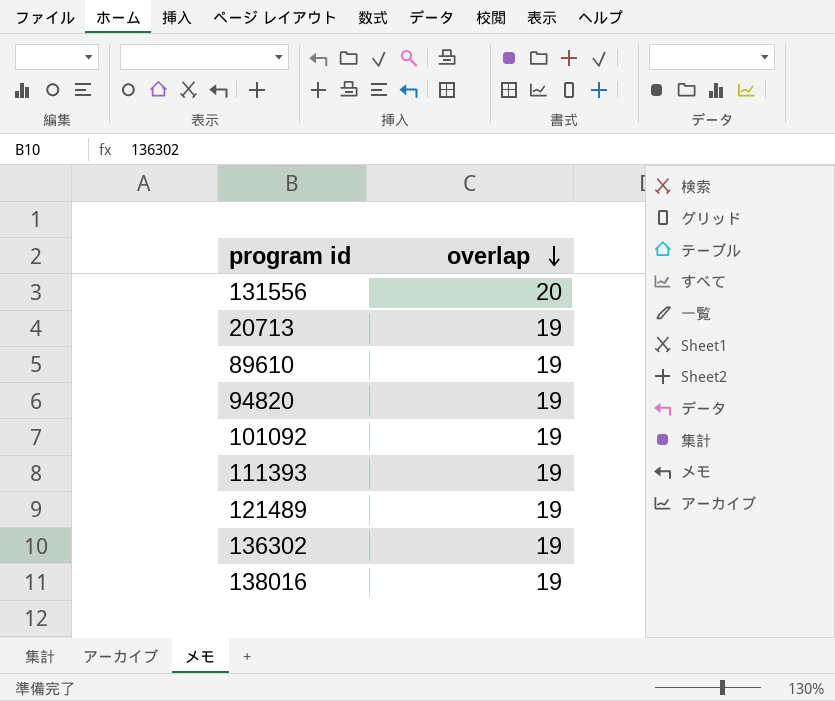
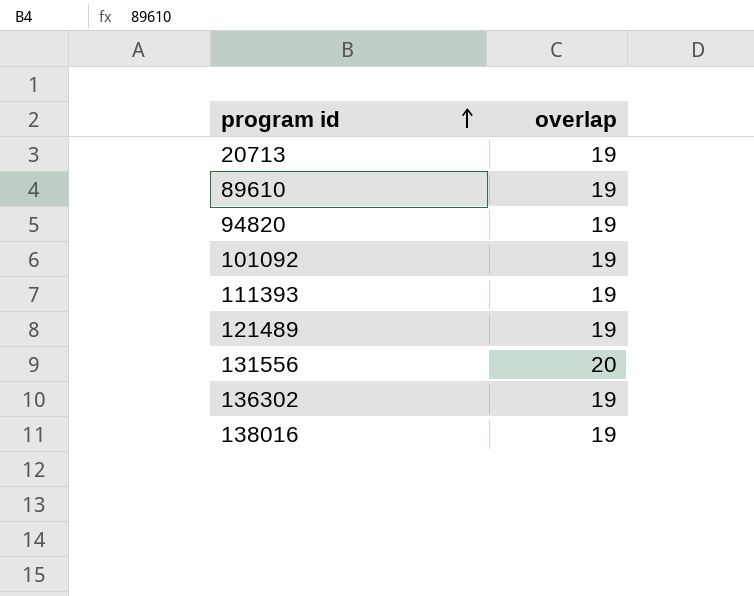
row order: overlap descending -> program id ascending

